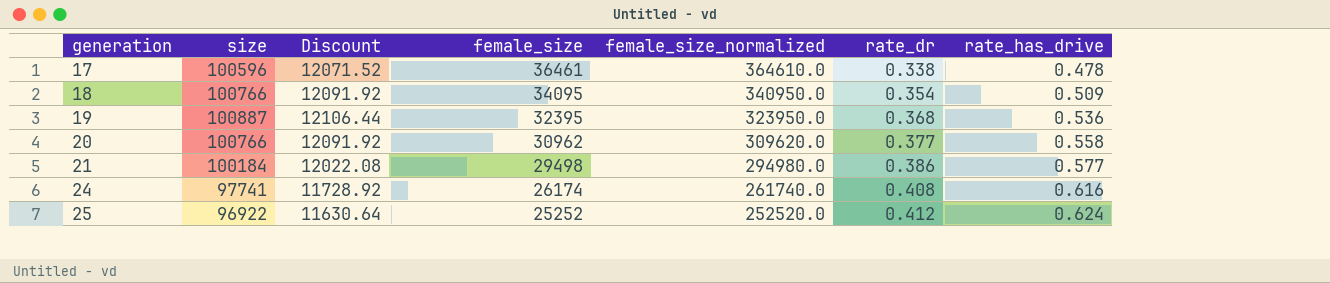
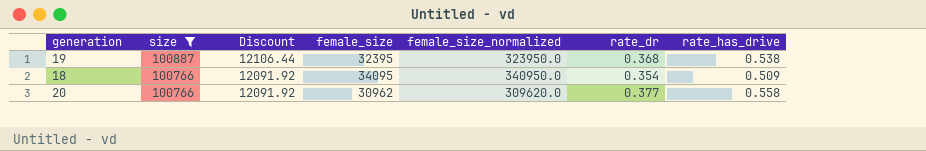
filter: none -> size >= 100766
row order: generation ascending -> size descending
19 | rate_has_drive: 0.536 -> 0.538

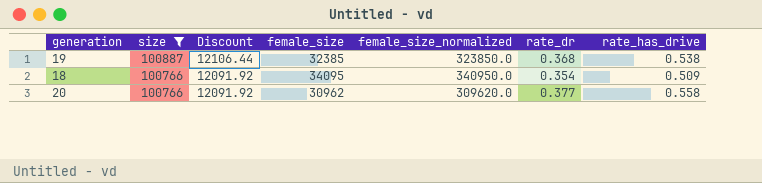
19 | female_size: 32395 -> 32385
19 | female_size_normalized: 323950.0 -> 323850.0

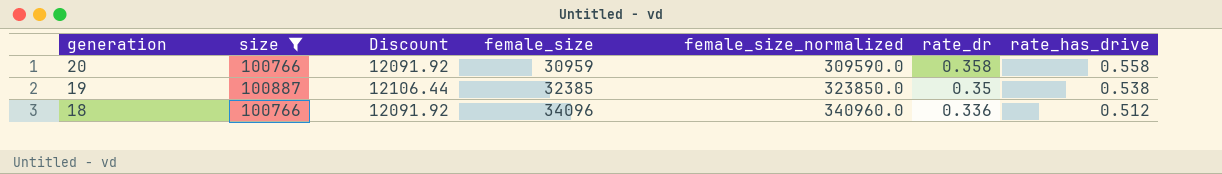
row order: size descending -> generation descending
20 | female_size: 30962 -> 30959
20 | female_size_normalized: 309620.0 -> 309590.0
20 | rate_dr: 0.377 -> 0.358
19 | rate_dr: 0.368 -> 0.35
18 | female_size: 34095 -> 34096
18 | female_size_normalized: 340950.0 -> 340960.0
18 | rate_dr: 0.354 -> 0.336
18 | rate_has_drive: 0.509 -> 0.512

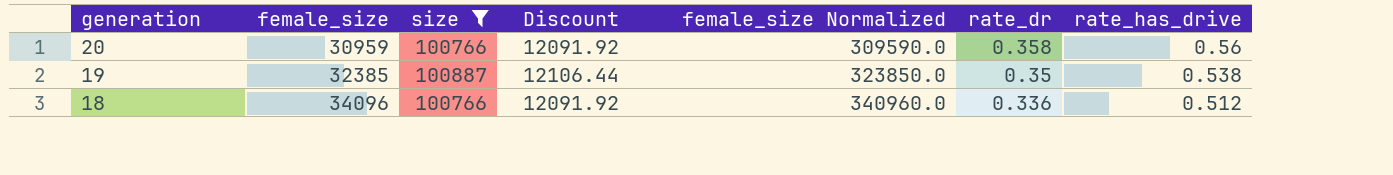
column female_size | position: 4 -> 2
column name: female_size_normalized -> female_size Normalized
20 | rate_has_drive: 0.558 -> 0.56

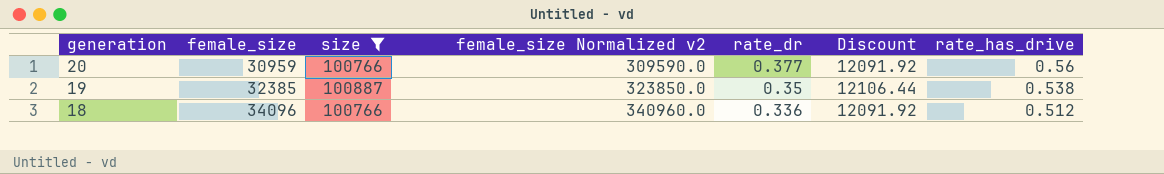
column name: female_size Normalized -> female_size Normalized v2
column Discount | position: 4 -> 6
20 | rate_dr: 0.358 -> 0.377

